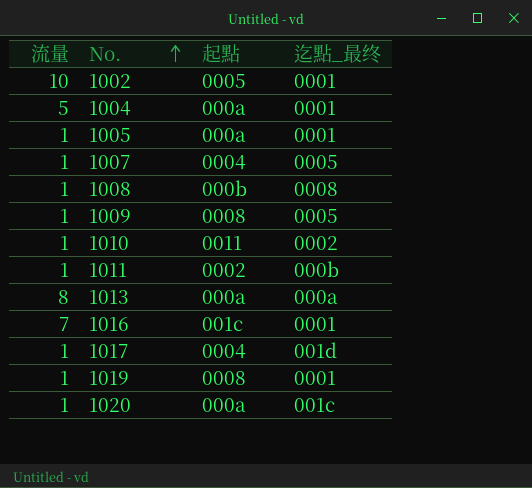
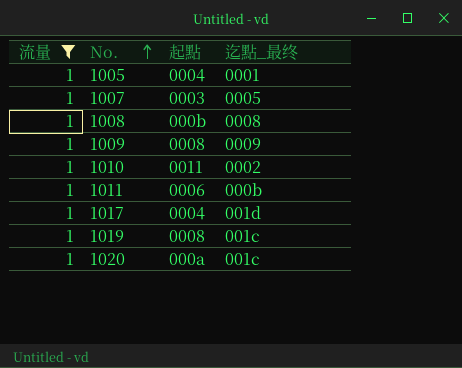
filter: none -> 流量 = 1
1005 | 起點: 000a -> 0004
1007 | 起點: 0004 -> 0003
1009 | 迄點_最终: 0005 -> 0009
1011 | 起點: 0002 -> 0006
1019 | 迄點_最终: 0001 -> 001c

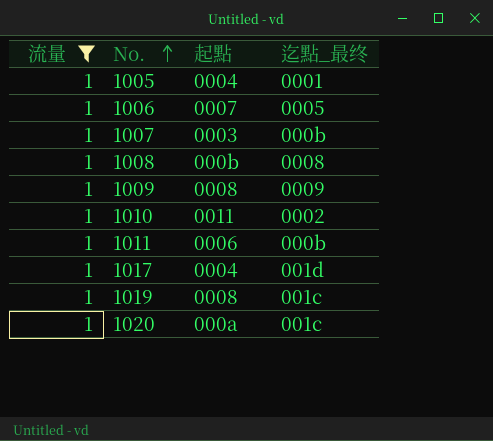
row 1006: none -> 1 | 0007 | 0005
1007 | 迄點_最终: 0005 -> 000b

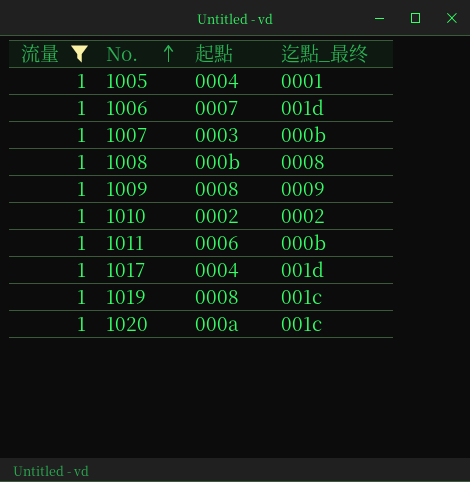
1006 | 迄點_最终: 0005 -> 001d
1010 | 起點: 0011 -> 0002

